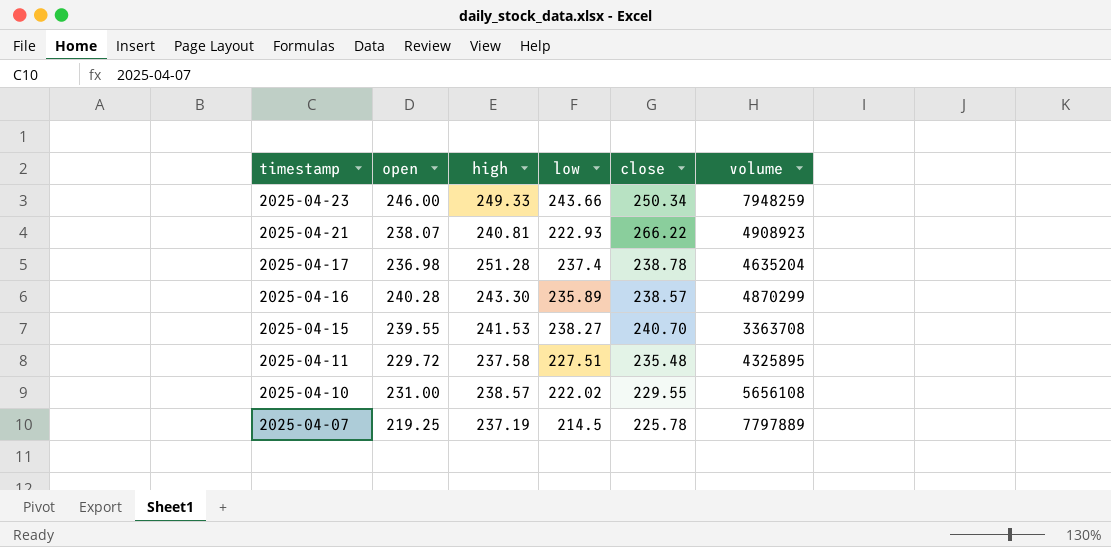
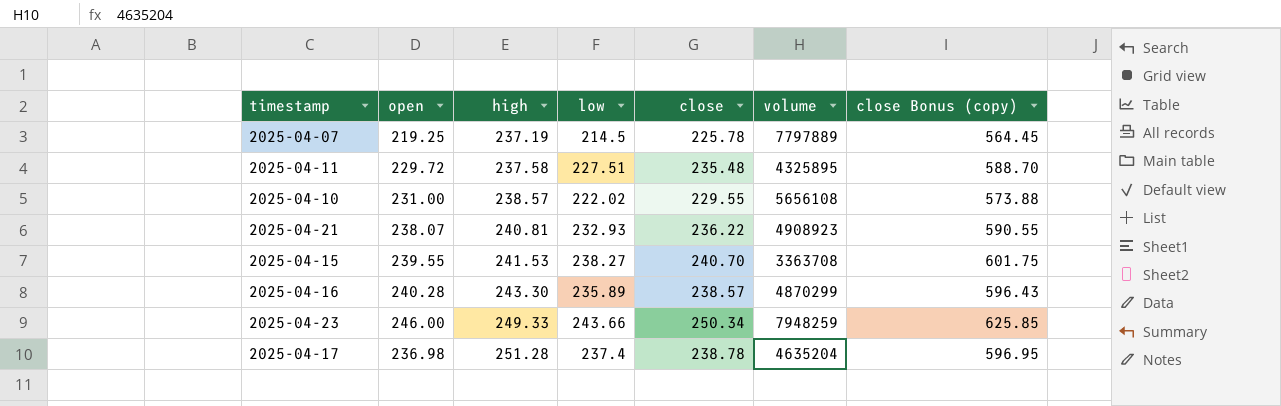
row order: timestamp descending -> high ascending
column close Bonus (copy) | formula: none -> [close] * 2.5
2025-04-21 | low: 222.93 -> 232.93
2025-04-21 | close: 266.22 -> 236.22

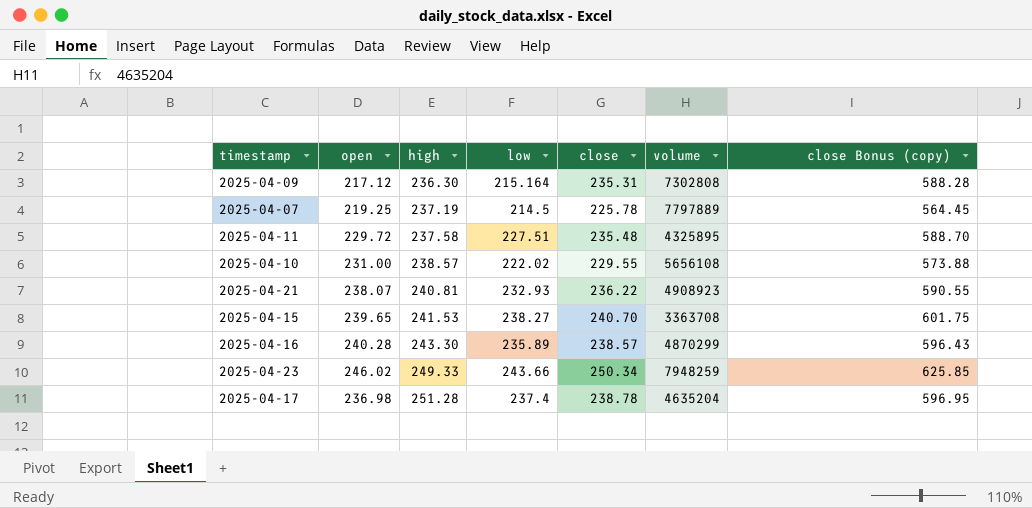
row 2025-04-09: none -> 217.12 | 236.30 | 215.164 | 235.31 | 7302808 | 588.28
2025-04-15 | open: 239.55 -> 239.65
2025-04-23 | open: 246.00 -> 246.02

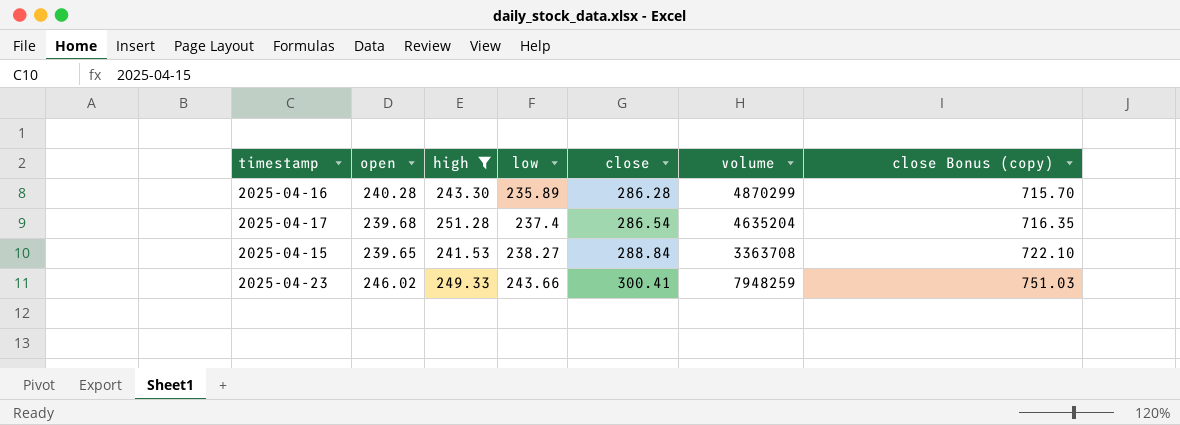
filter: none -> high >= 241.53
row order: high ascending -> low ascending
2025-04-16 | close: 238.57 -> 286.28
2025-04-16 | close Bonus (copy): 596.43 -> 715.70
2025-04-17 | open: 236.98 -> 239.68
2025-04-17 | close: 238.78 -> 286.54
2025-04-17 | close Bonus (copy): 596.95 -> 716.35
2025-04-15 | close: 240.70 -> 288.84
2025-04-15 | close Bonus (copy): 601.75 -> 722.10
2025-04-23 | close: 250.34 -> 300.41
2025-04-23 | close Bonus (copy): 625.85 -> 751.03

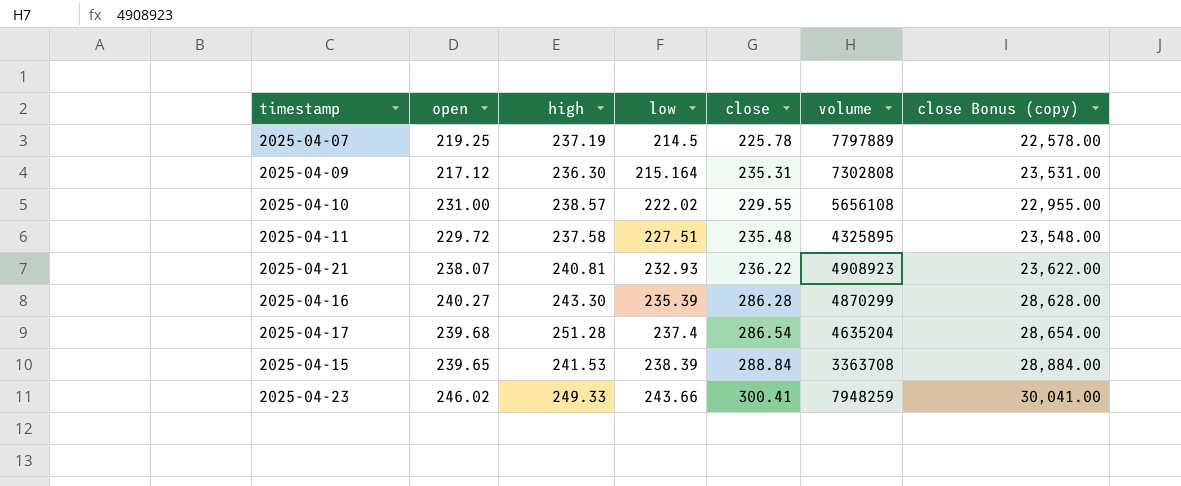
filter: high >= 241.53 -> none
column close Bonus (copy) | formula: [close] * 2.5 -> [close] * 100
2025-04-16 | open: 240.28 -> 240.27
2025-04-16 | low: 235.89 -> 235.39
2025-04-15 | low: 238.27 -> 238.39

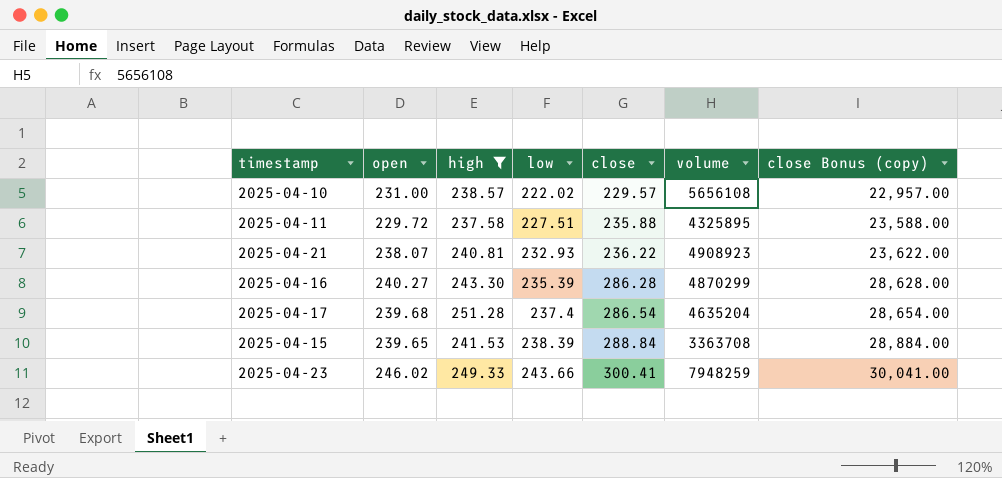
filter: none -> high >= 237.58
2025-04-10 | close: 229.55 -> 229.57
2025-04-10 | close Bonus (copy): 22,955.00 -> 22,957.00
2025-04-11 | close: 235.48 -> 235.88
2025-04-11 | close Bonus (copy): 23,548.00 -> 23,588.00

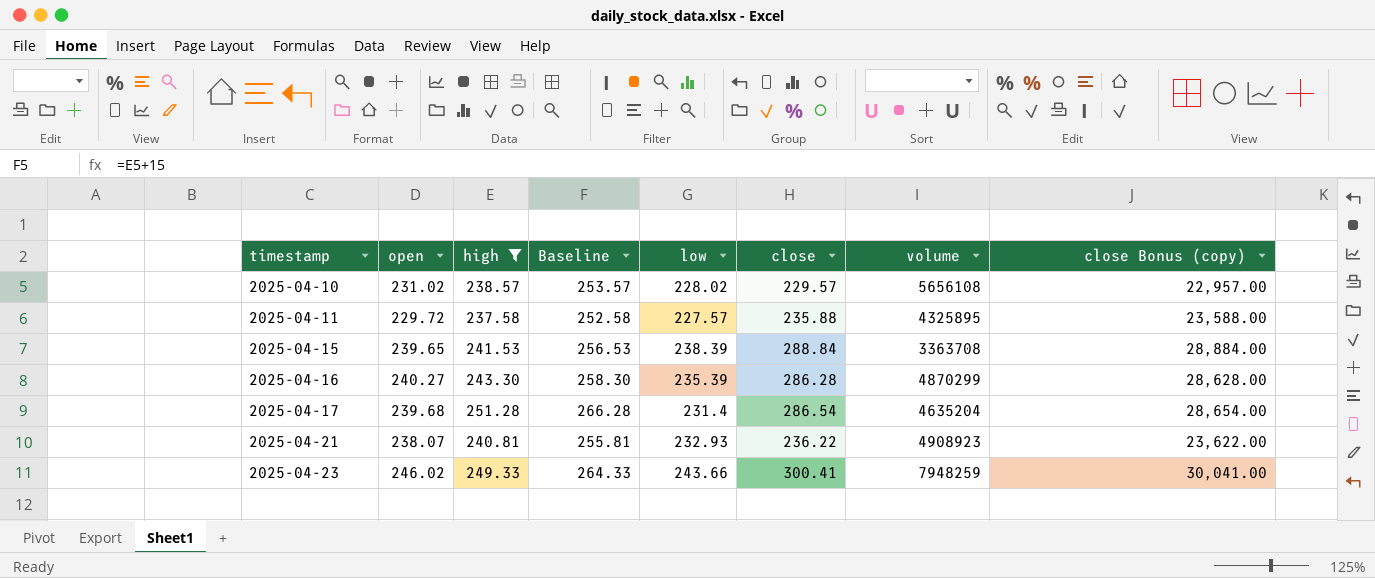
row order: low ascending -> timestamp ascending
column Baseline | formula: none -> [high] + 15
2025-04-10 | open: 231.00 -> 231.02
2025-04-10 | low: 222.02 -> 228.02
2025-04-11 | low: 227.51 -> 227.57
2025-04-17 | low: 237.4 -> 231.4

